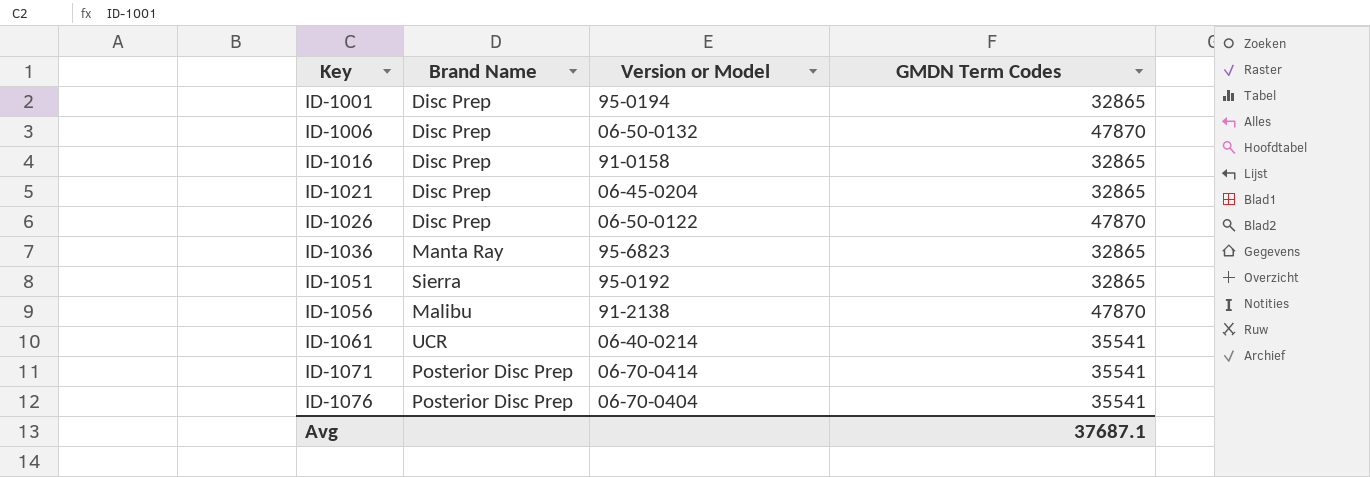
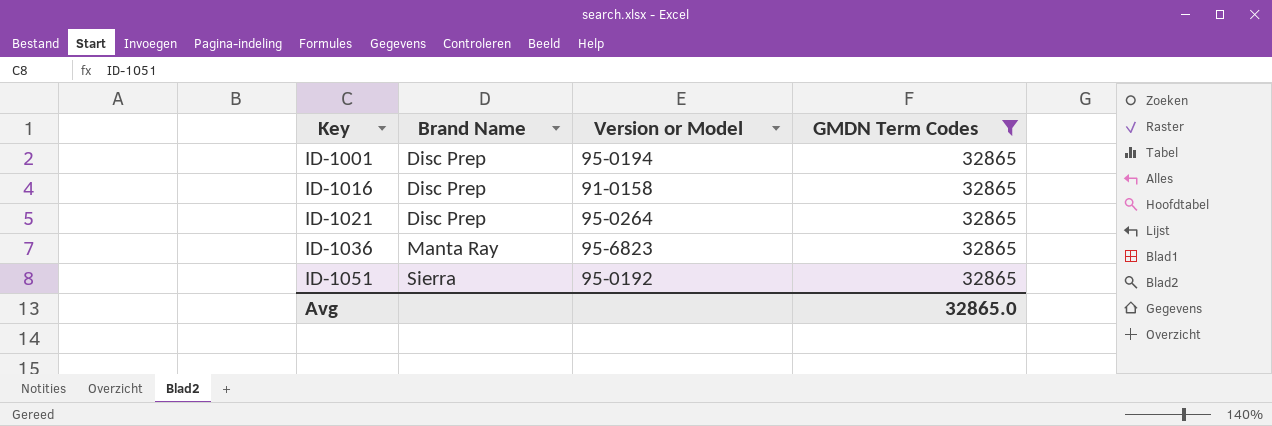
filter: none -> GMDN Term Codes = 32865
ID-1021 | Version or Model: 06-45-0204 -> 95-0264
Avg | GMDN Term Codes: 37687.1 -> 32865.0

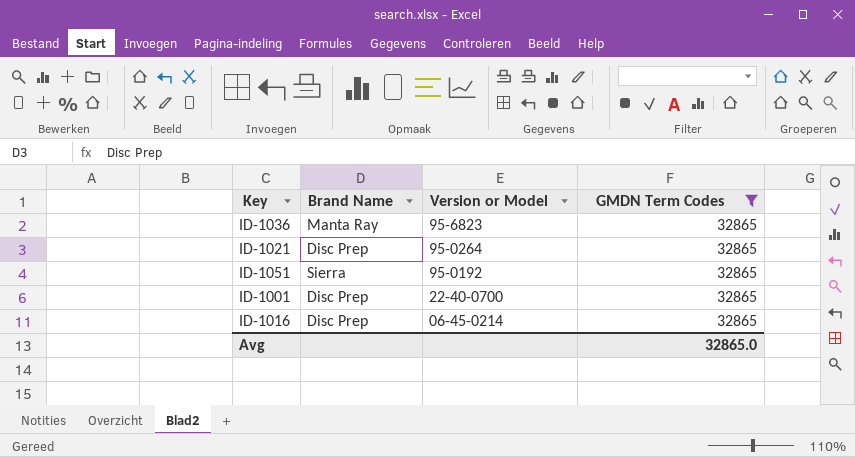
row order: Key ascending -> Version or Model descending
ID-1001 | Version or Model: 95-0194 -> 22-40-0700
ID-1016 | Version or Model: 91-0158 -> 06-45-0214

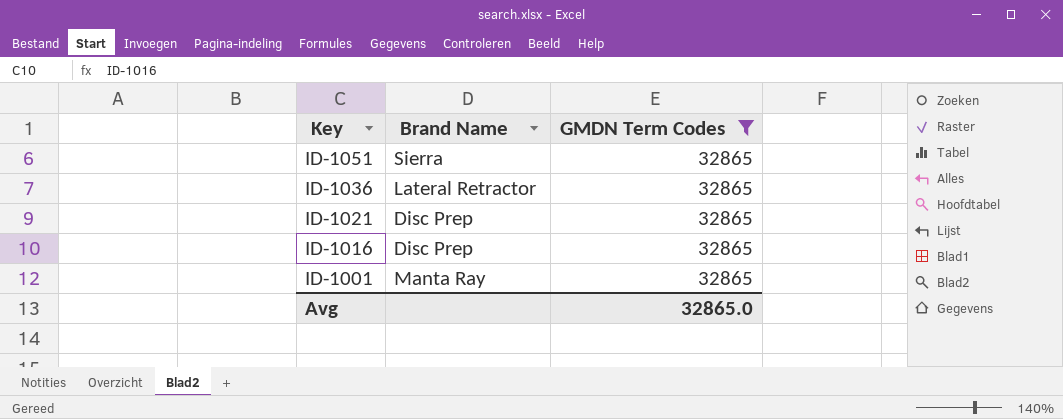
row order: Version or Model descending -> Key descending
column Version or Model | position: 3 -> none
ID-1036 | Brand Name: Manta Ray -> Lateral Retractor
ID-1001 | Brand Name: Disc Prep -> Manta Ray

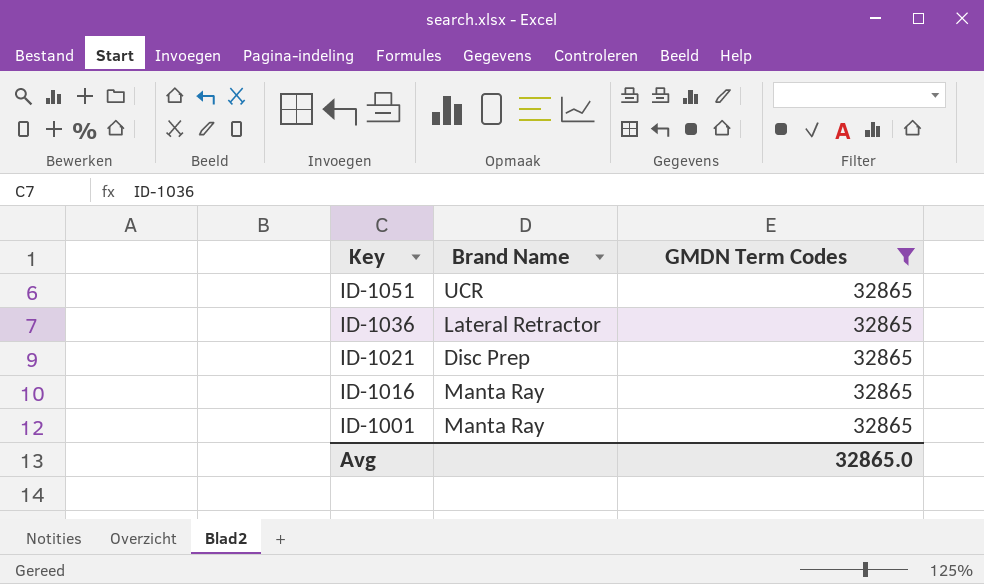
ID-1051 | Brand Name: Sierra -> UCR
ID-1016 | Brand Name: Disc Prep -> Manta Ray

